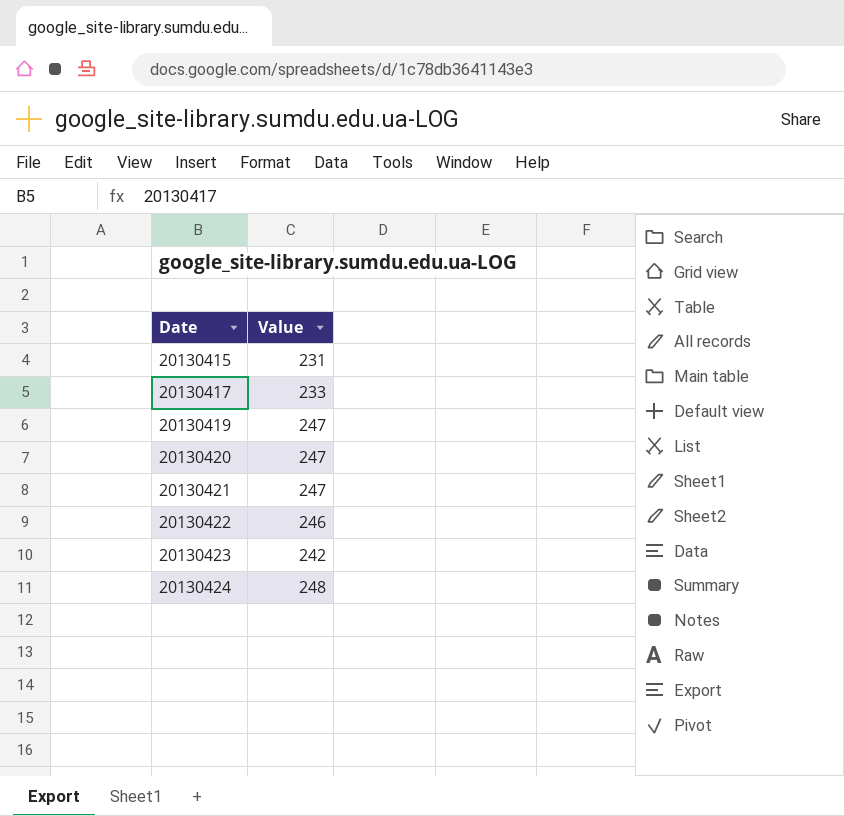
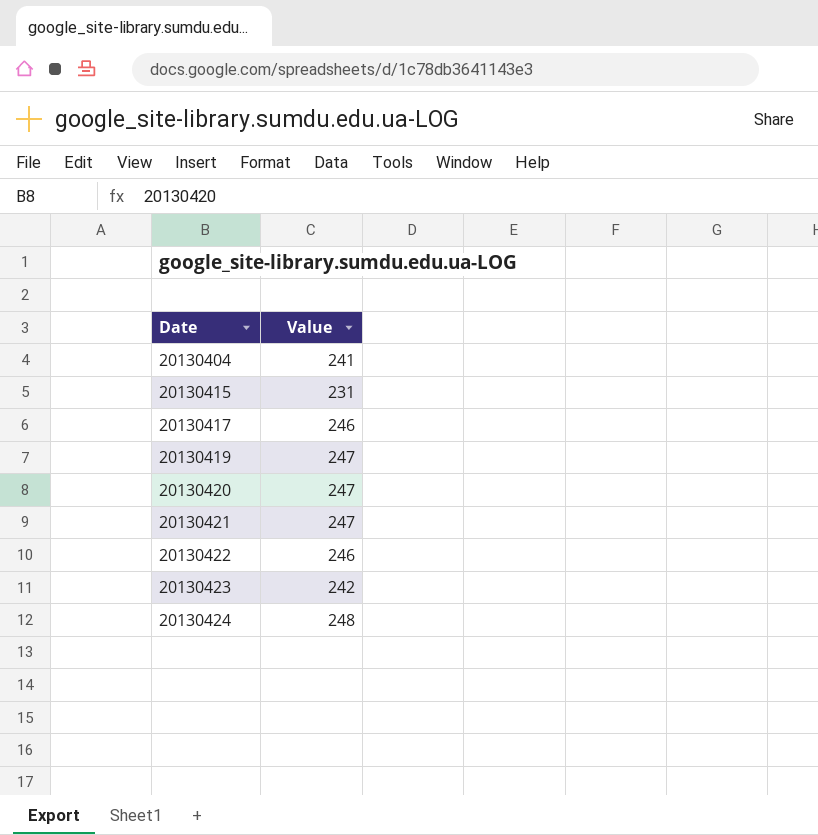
row 20130404: none -> 241
20130417 | Value: 233 -> 246

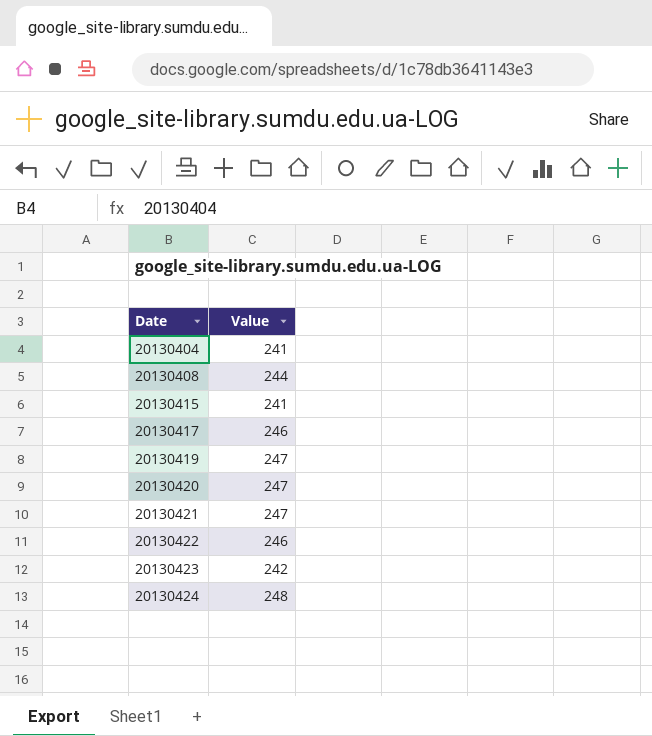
row 20130408: none -> 244
20130415 | Value: 231 -> 241

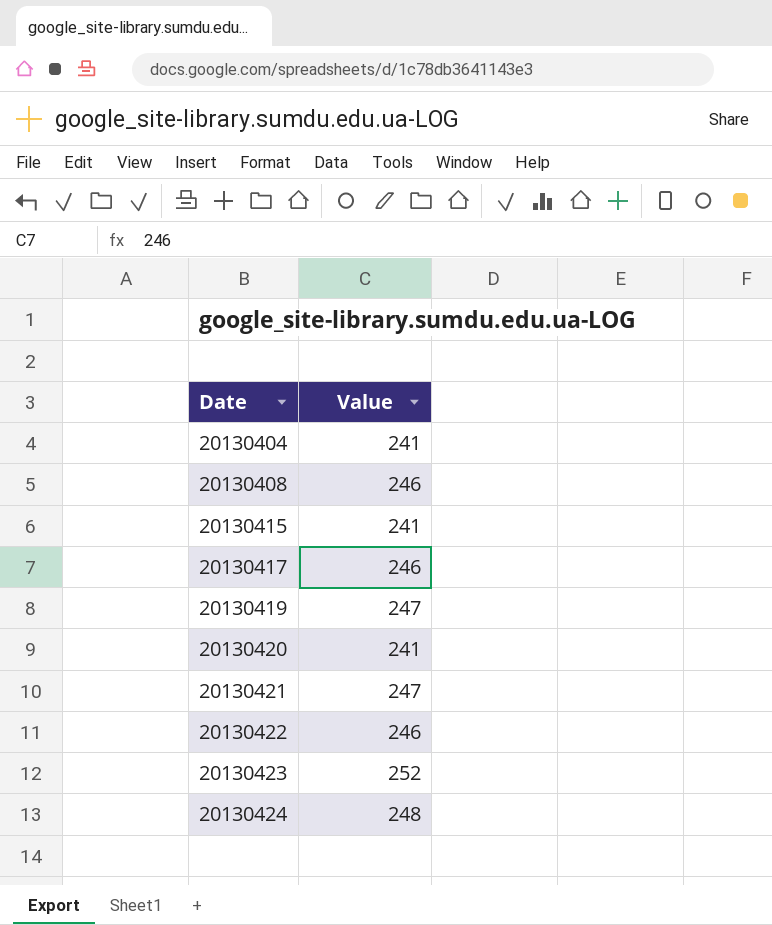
20130408 | Value: 244 -> 246
20130420 | Value: 247 -> 241
20130423 | Value: 242 -> 252

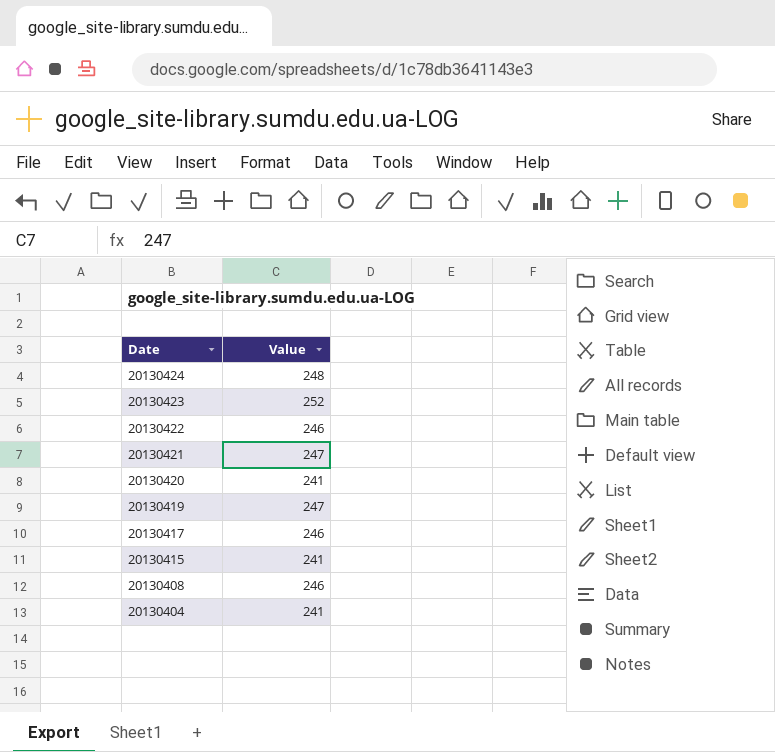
row order: Date ascending -> Date descending

